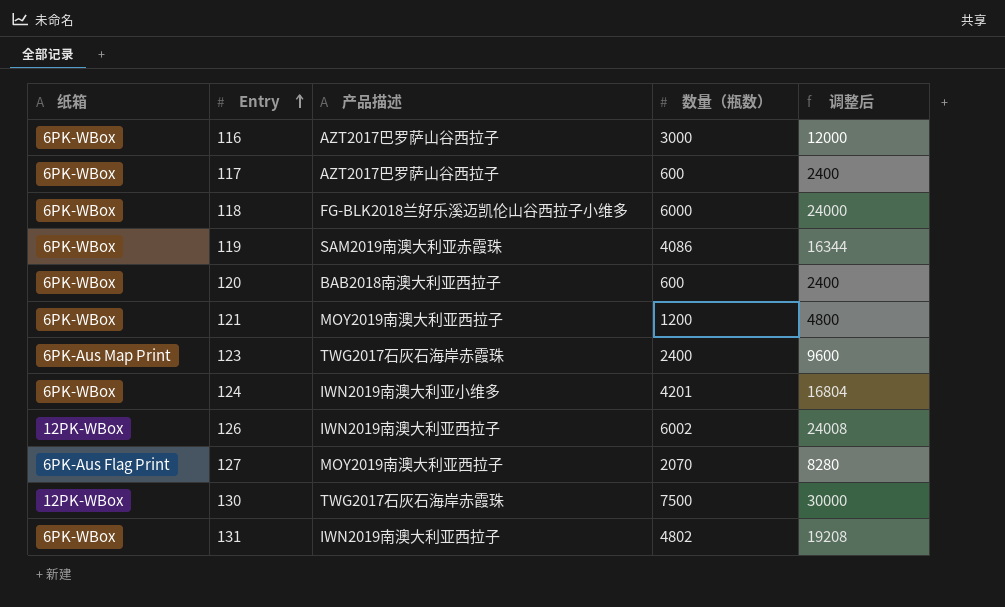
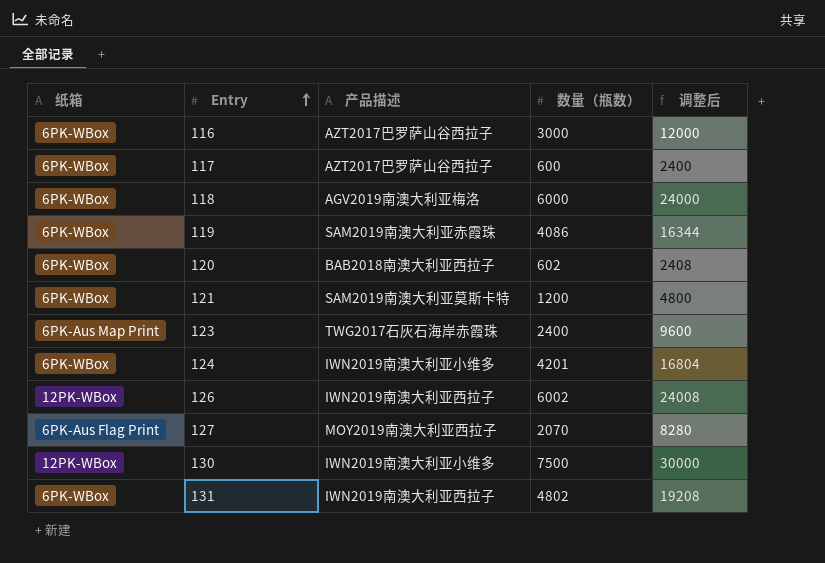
118 | 产品描述: FG-BLK2018兰好乐溪迈凯伦山谷西拉子小维多 -> AGV2019南澳大利亚梅洛
120 | 数量（瓶数）: 600 -> 602
120 | 调整后: 2400 -> 2408
121 | 产品描述: MOY2019南澳大利亚西拉子 -> SAM2019南澳大利亚莫斯卡特
130 | 产品描述: TWG2017石灰石海岸赤霞珠 -> IWN2019南澳大利亚小维多

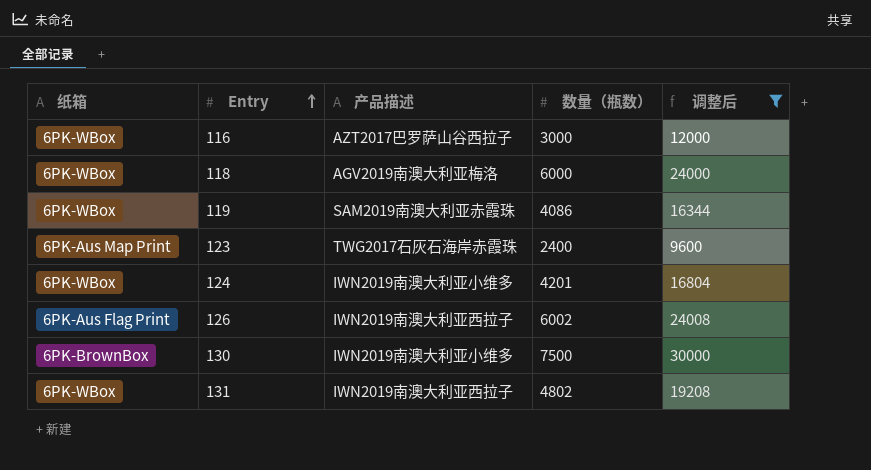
filter: none -> 调整后 >= 9600
126 | 纸箱: 12PK-WBox -> 6PK-Aus Flag Print
130 | 纸箱: 12PK-WBox -> 6PK-BrownBox

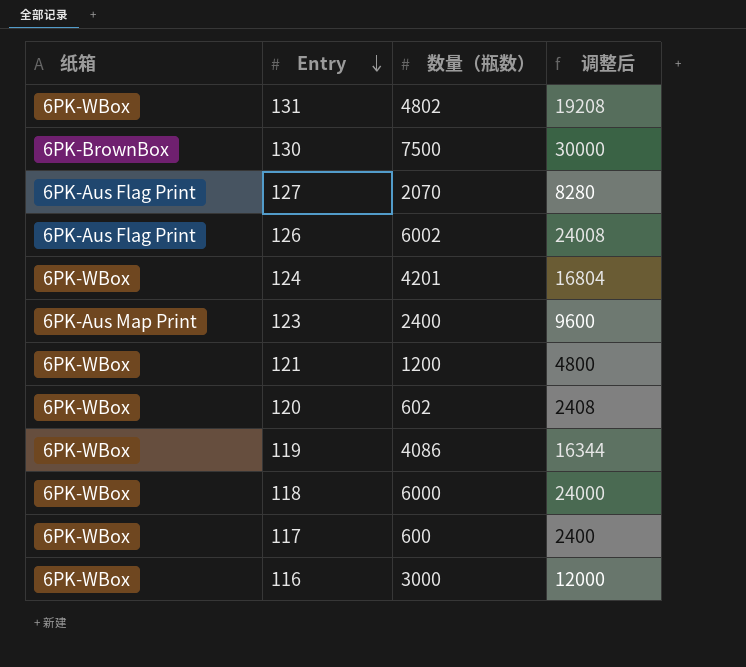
filter: 调整后 >= 9600 -> none
row order: Entry ascending -> Entry descending
column 产品描述 | position: 3 -> none

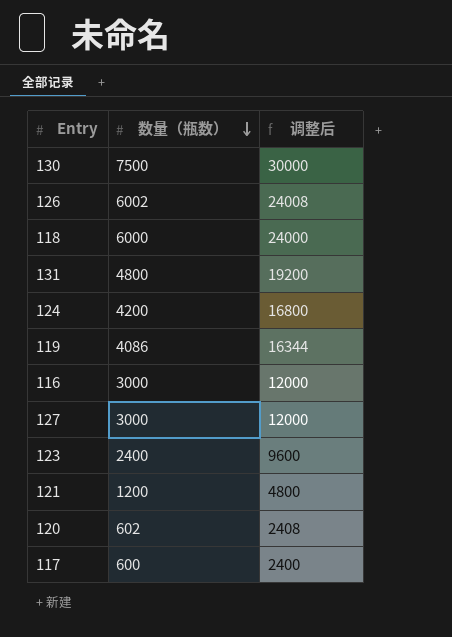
row order: Entry descending -> 数量（瓶数） descending
column 纸箱 | position: 1 -> none
131 | 数量（瓶数）: 4802 -> 4800
131 | 调整后: 19208 -> 19200
124 | 数量（瓶数）: 4201 -> 4200
124 | 调整后: 16804 -> 16800
127 | 数量（瓶数）: 2070 -> 3000
127 | 调整后: 8280 -> 12000

